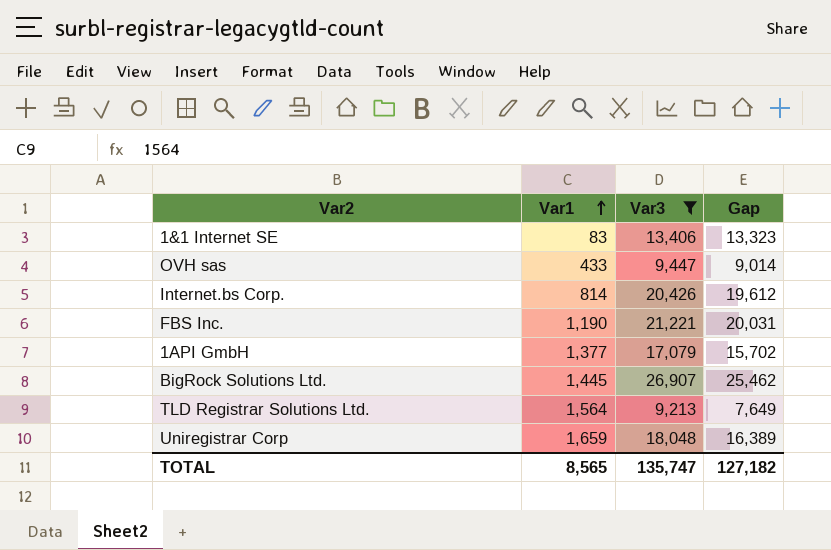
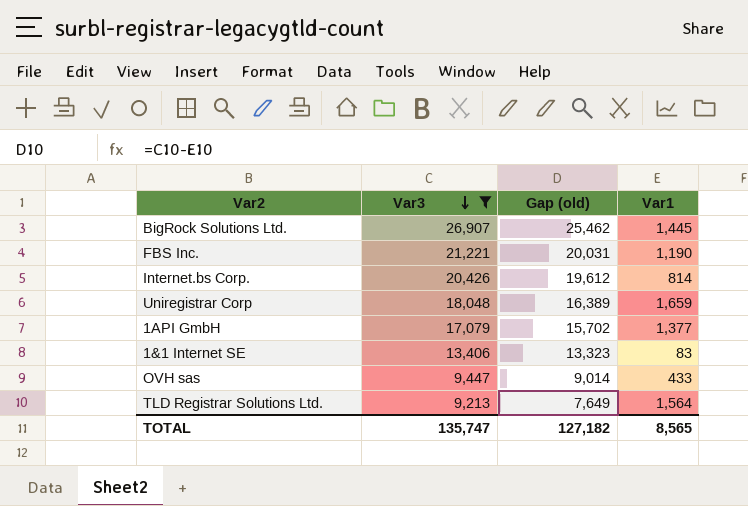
row order: Var1 ascending -> Var3 descending
column name: Gap -> Gap (old)
column Var1 | position: 2 -> 4

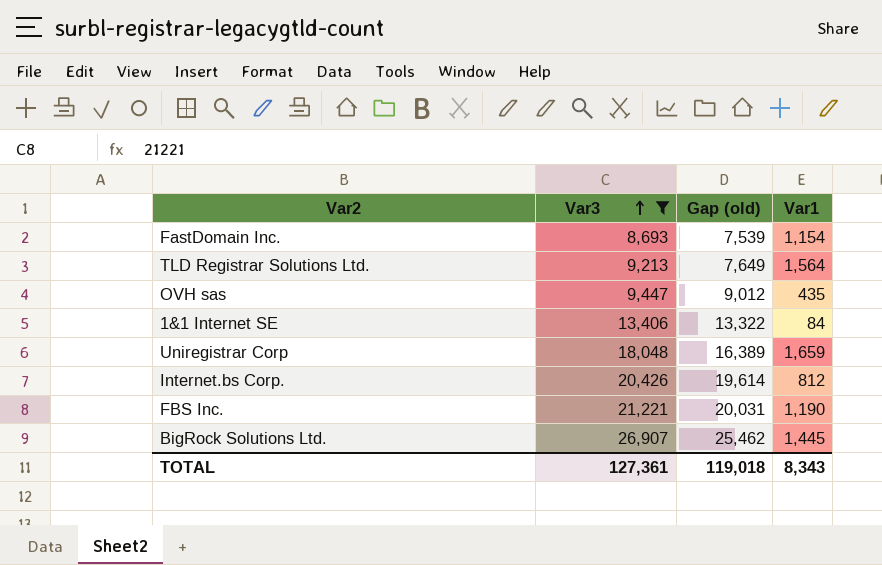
row order: Var3 descending -> Var3 ascending
row 1API GmbH: 17,079 | 15,702 | 1,377 -> none
row FastDomain Inc.: none -> 8,693 | 7,539 | 1,154
OVH sas | Gap (old): 9,014 -> 9,012
OVH sas | Var1: 433 -> 435
1&1 Internet SE | Gap (old): 13,323 -> 13,322
1&1 Internet SE | Var1: 83 -> 84
Internet.bs Corp. | Gap (old): 19,612 -> 19,614
Internet.bs Corp. | Var1: 814 -> 812
TOTAL | Var3: 135,747 -> 127,361
TOTAL | Gap (old): 127,182 -> 119,018
TOTAL | Var1: 8,565 -> 8,343

